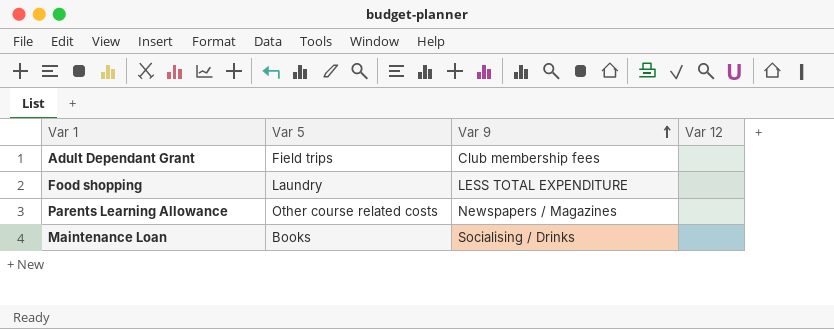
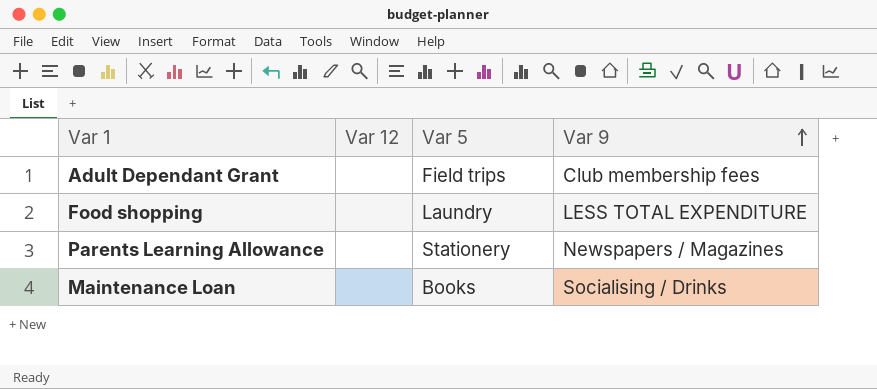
column Var 12 | position: 4 -> 2
Parents Learning Allowance | Var 5: Other course related costs -> Stationery

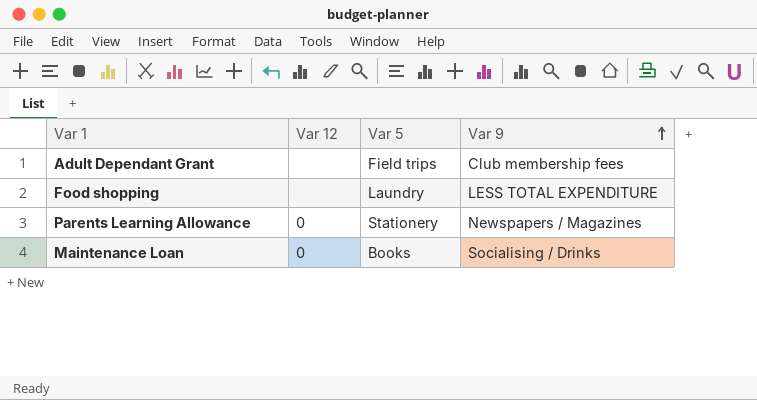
Parents Learning Allowance | Var 12: none -> 0
Maintenance Loan | Var 12: none -> 0

